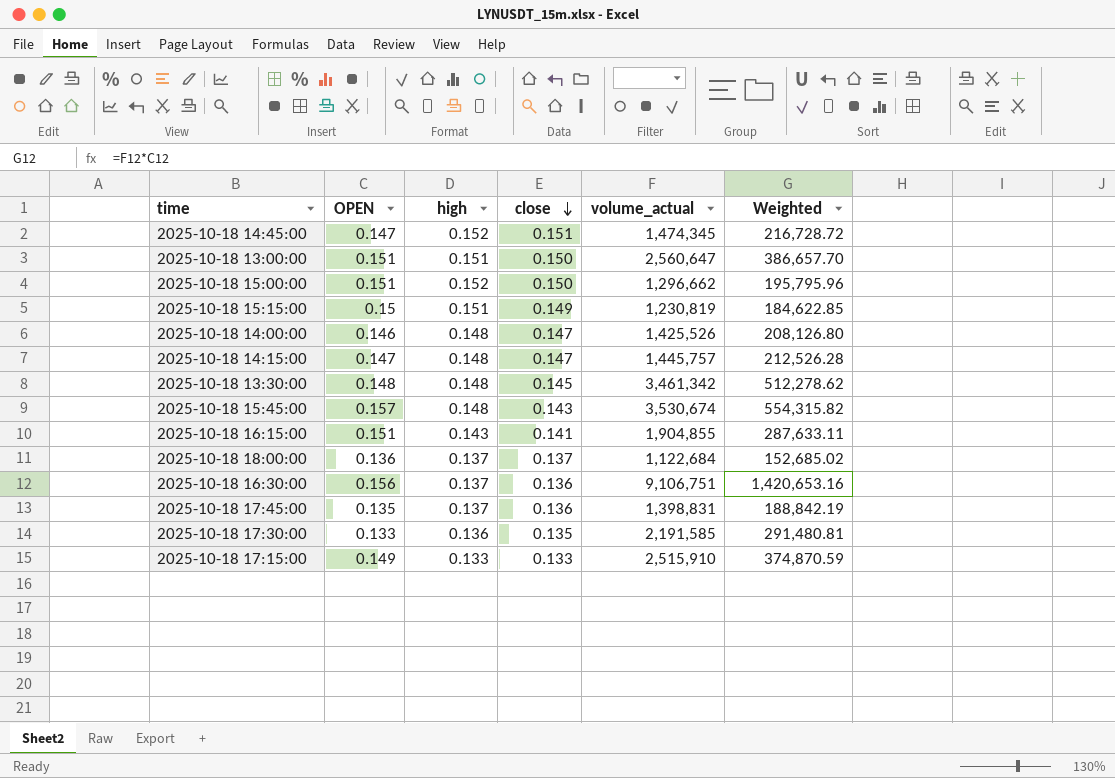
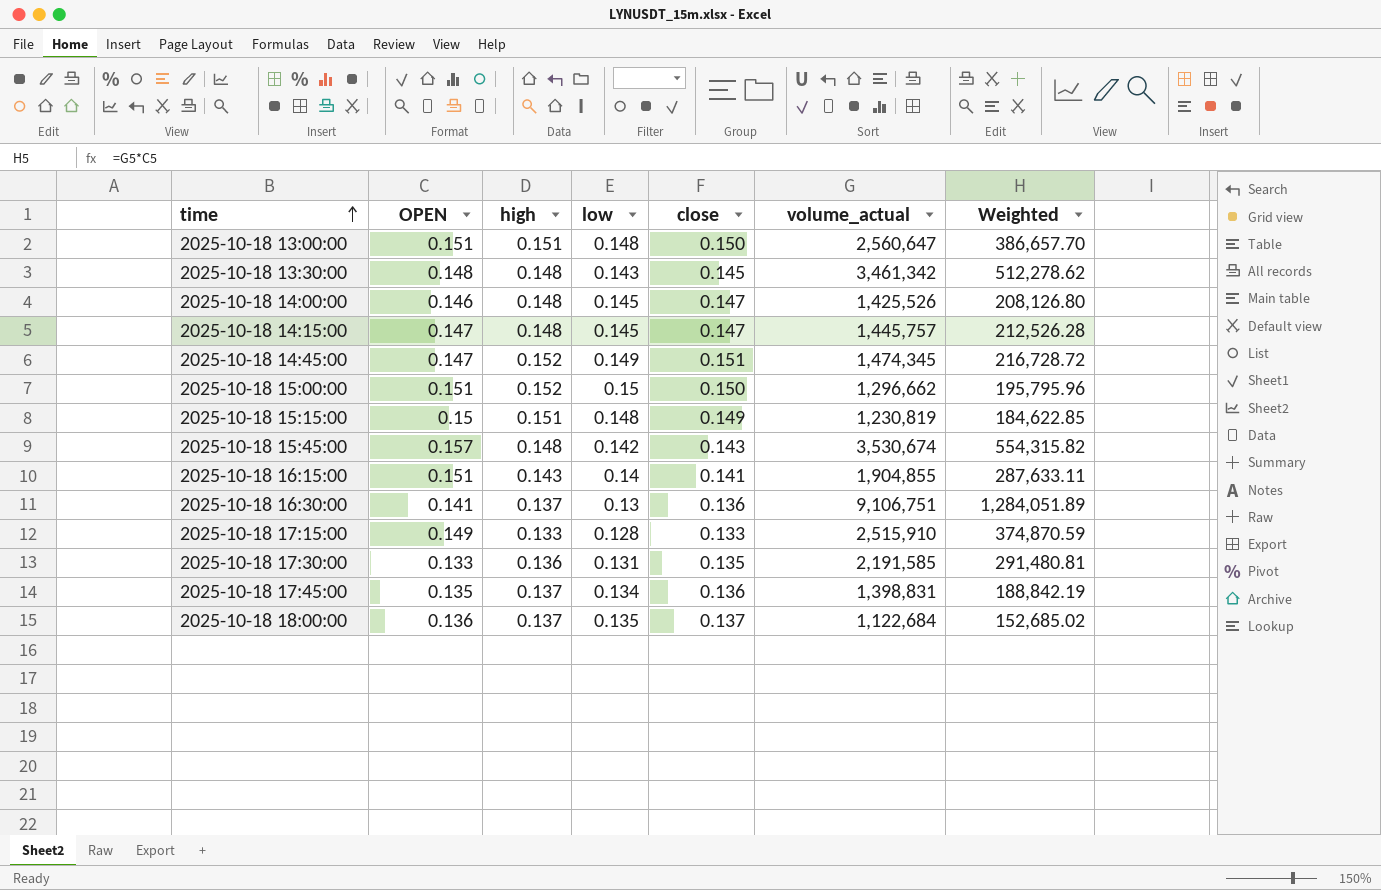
row order: close descending -> time ascending
column low | position: none -> 4
2025-10-18 16:30:00 | OPEN: 0.156 -> 0.141
2025-10-18 16:30:00 | Weighted: 1,420,653.16 -> 1,284,051.89

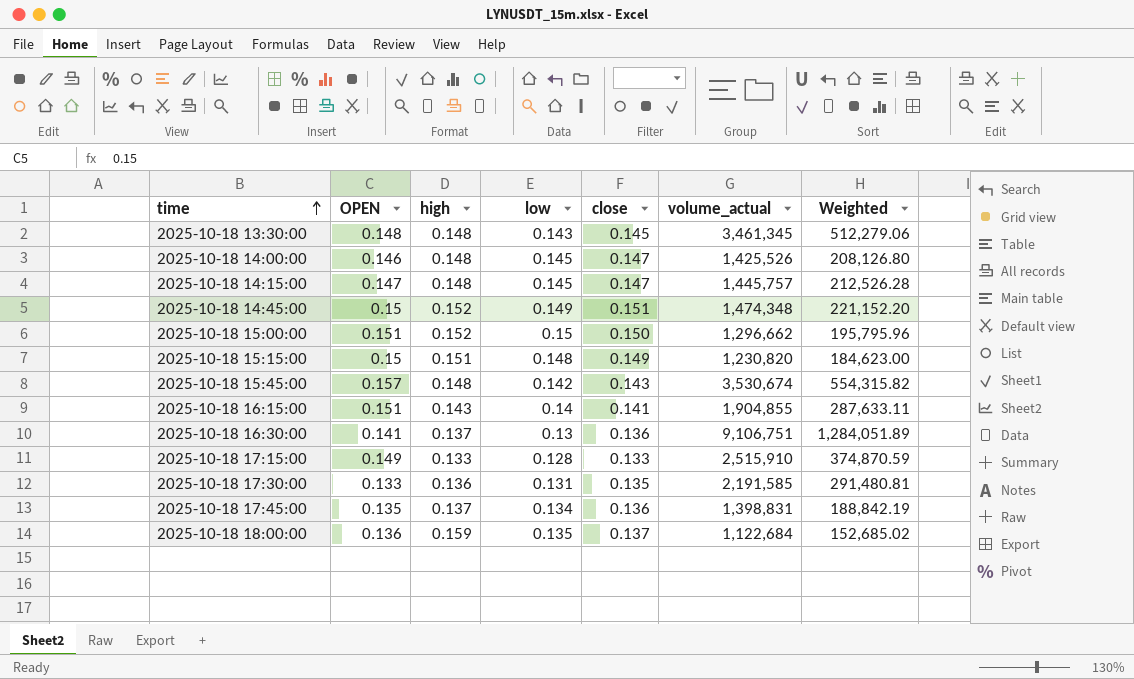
row 2025-10-18 13:00:00: 0.151 | 0.151 | 0.148 | 0.150 | 2,560,647 | 386,657.70 -> none
2025-10-18 13:30:00 | volume_actual: 3,461,342 -> 3,461,345
2025-10-18 13:30:00 | Weighted: 512,278.62 -> 512,279.06
2025-10-18 14:45:00 | OPEN: 0.147 -> 0.15
2025-10-18 14:45:00 | volume_actual: 1,474,345 -> 1,474,348
2025-10-18 14:45:00 | Weighted: 216,728.72 -> 221,152.20
2025-10-18 15:15:00 | volume_actual: 1,230,819 -> 1,230,820
2025-10-18 15:15:00 | Weighted: 184,622.85 -> 184,623.00
2025-10-18 18:00:00 | high: 0.137 -> 0.159

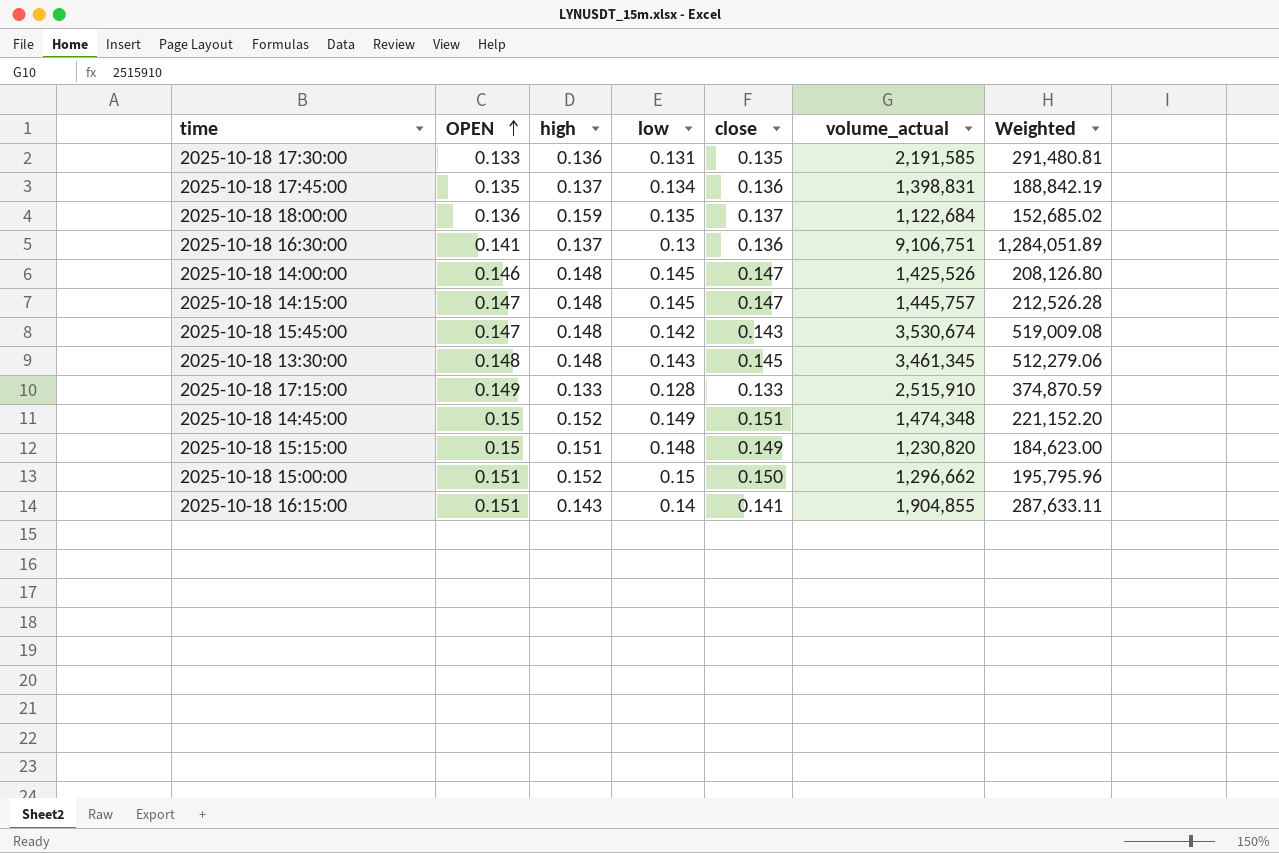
row order: time ascending -> OPEN ascending
2025-10-18 15:45:00 | OPEN: 0.157 -> 0.147
2025-10-18 15:45:00 | Weighted: 554,315.82 -> 519,009.08

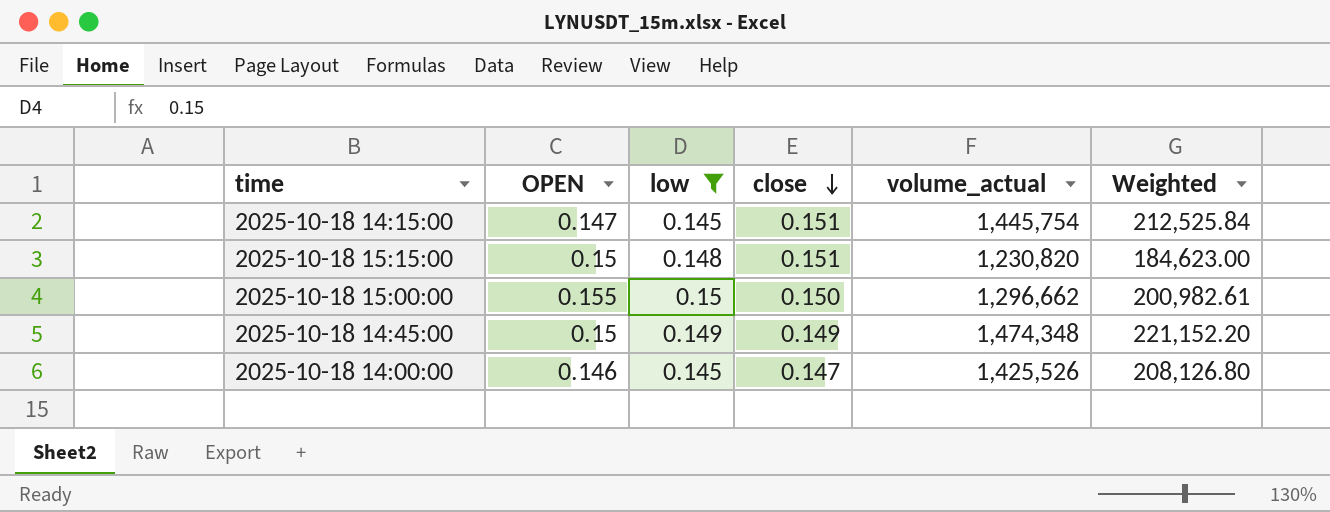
filter: none -> low >= 0.145
row order: OPEN ascending -> close descending
column high | position: 3 -> none
2025-10-18 14:15:00 | close: 0.147 -> 0.151
2025-10-18 14:15:00 | volume_actual: 1,445,757 -> 1,445,754
2025-10-18 14:15:00 | Weighted: 212,526.28 -> 212,525.84
2025-10-18 15:15:00 | close: 0.149 -> 0.151
2025-10-18 15:00:00 | OPEN: 0.151 -> 0.155
2025-10-18 15:00:00 | Weighted: 195,795.96 -> 200,982.61
2025-10-18 14:45:00 | close: 0.151 -> 0.149

